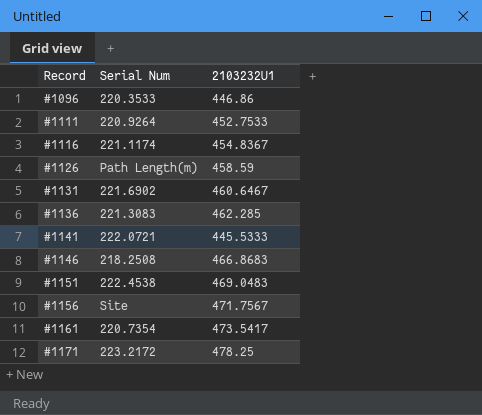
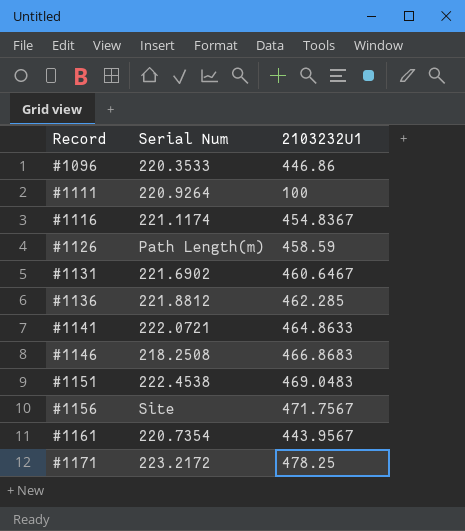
#1111 | 2103232U1: 452.7533 -> 100
#1136 | Serial Num: 221.3083 -> 221.8812
#1141 | 2103232U1: 445.5333 -> 464.8633
#1161 | 2103232U1: 473.5417 -> 443.9567

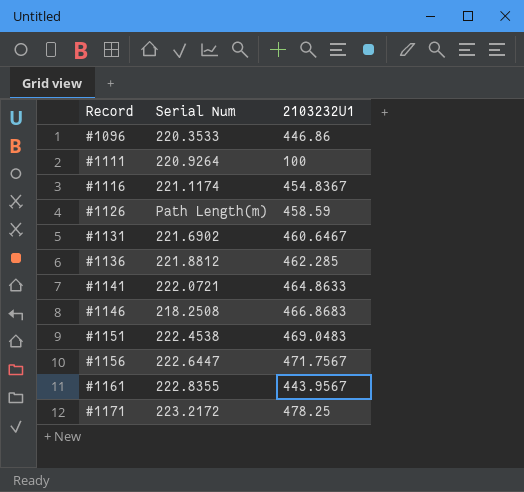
#1156 | Serial Num: Site -> 222.6447
#1161 | Serial Num: 220.7354 -> 222.8355

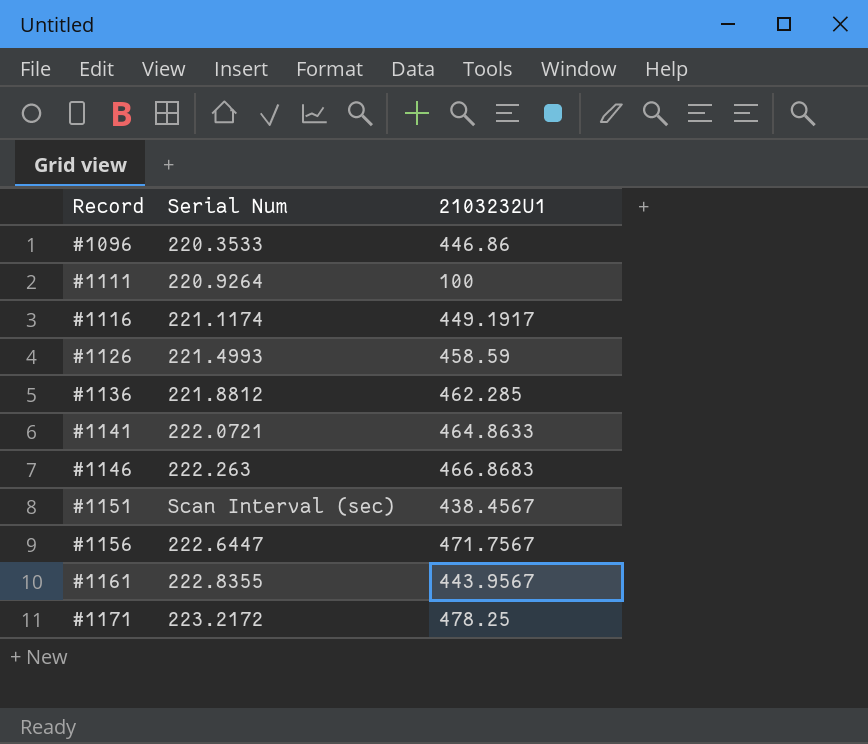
row #1131: 221.6902 | 460.6467 -> none
#1116 | 2103232U1: 454.8367 -> 449.1917
#1126 | Serial Num: Path Length(m) -> 221.4993
#1146 | Serial Num: 218.2508 -> 222.263
#1151 | Serial Num: 222.4538 -> Scan Interval (sec)
#1151 | 2103232U1: 469.0483 -> 438.4567

